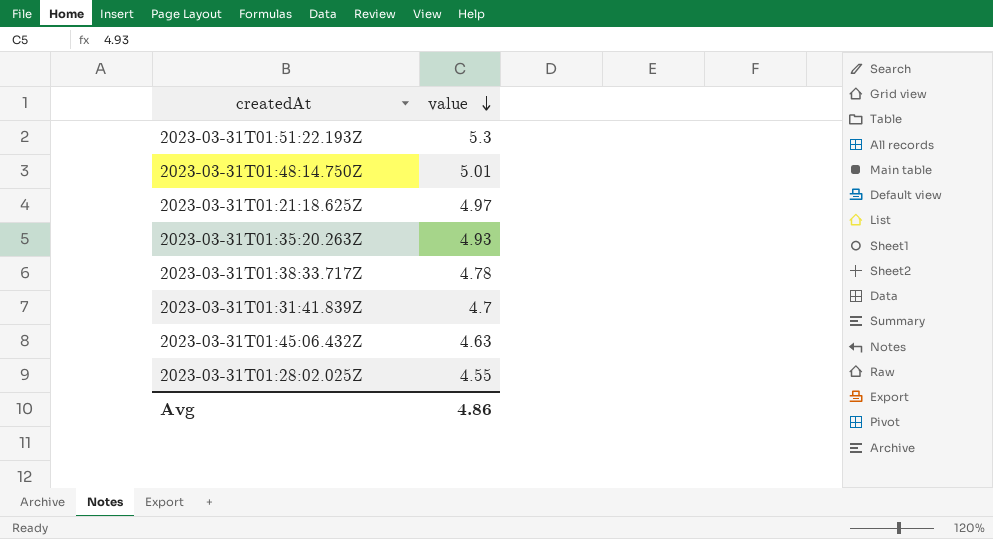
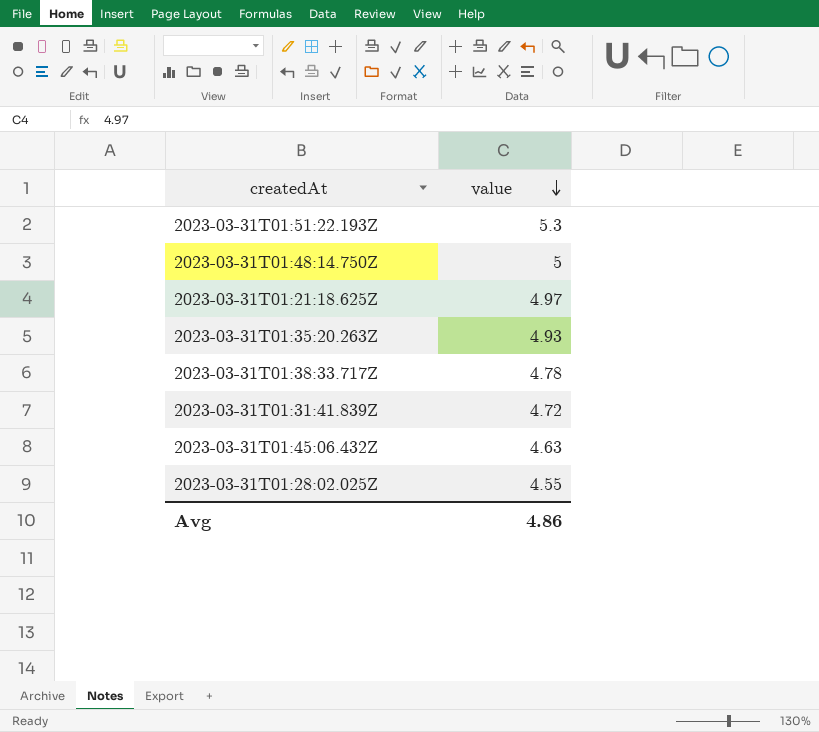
2023-03-31T01:48:14.750Z | value: 5.01 -> 5
2023-03-31T01:31:41.839Z | value: 4.7 -> 4.72

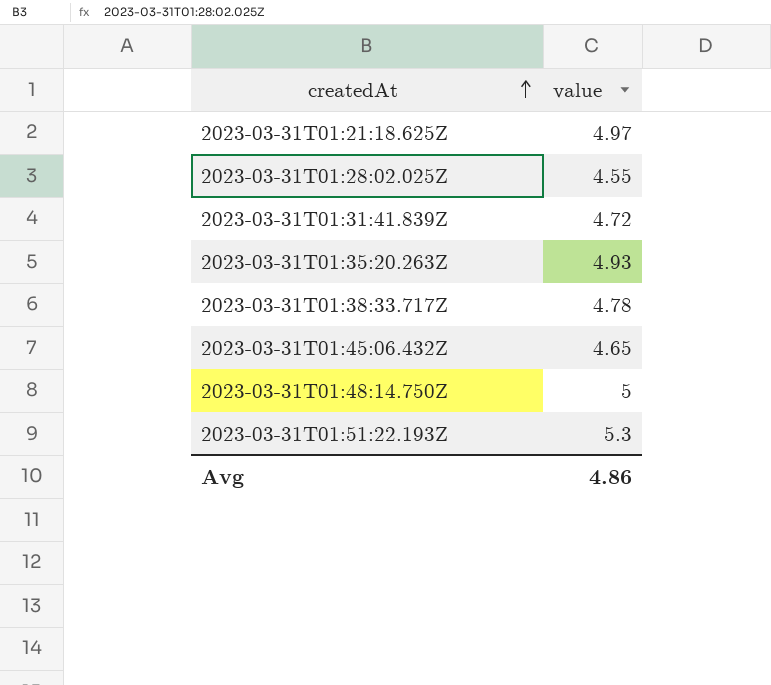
row order: value descending -> createdAt ascending
2023-03-31T01:45:06.432Z | value: 4.63 -> 4.65

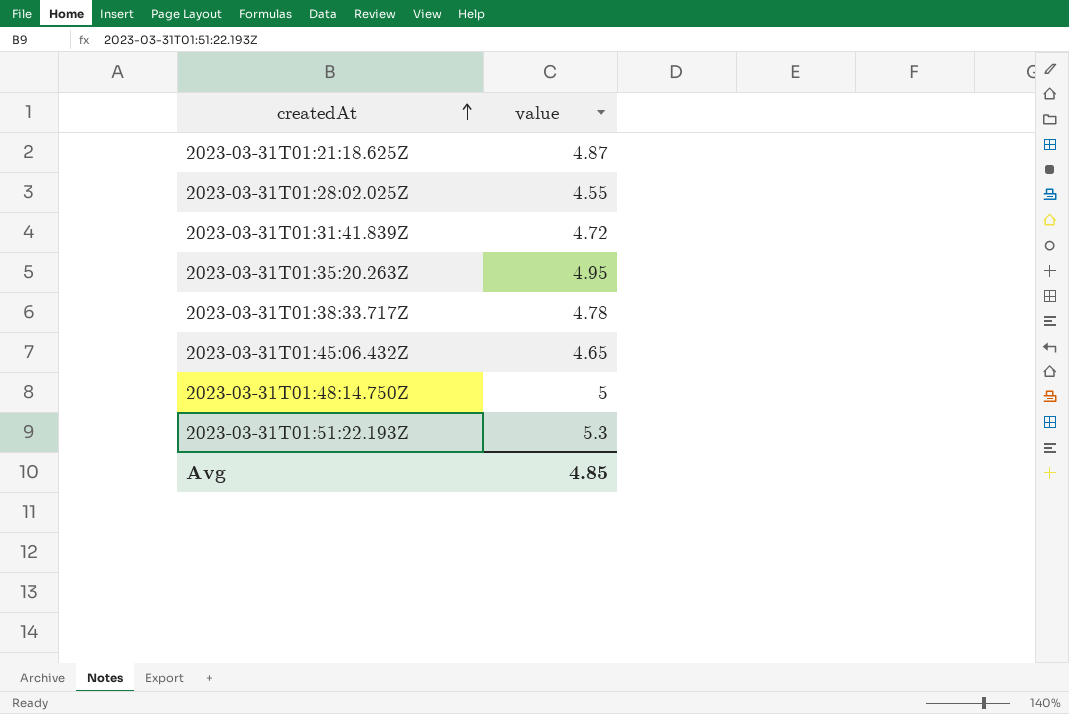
2023-03-31T01:21:18.625Z | value: 4.97 -> 4.87
2023-03-31T01:35:20.263Z | value: 4.93 -> 4.95
Avg | value: 4.86 -> 4.85

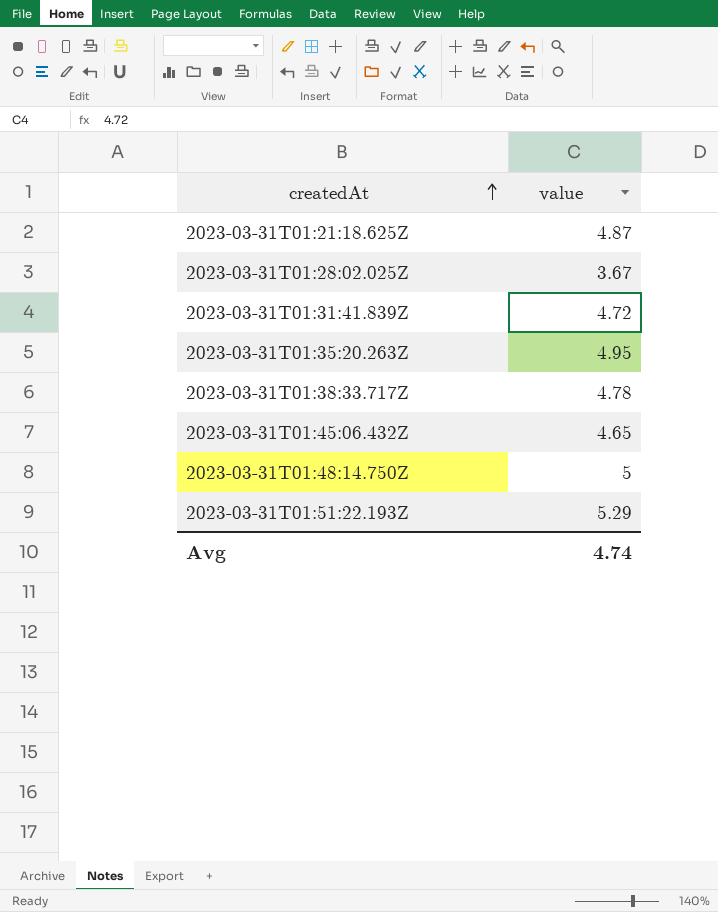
2023-03-31T01:28:02.025Z | value: 4.55 -> 3.67
2023-03-31T01:51:22.193Z | value: 5.3 -> 5.29
Avg | value: 4.85 -> 4.74

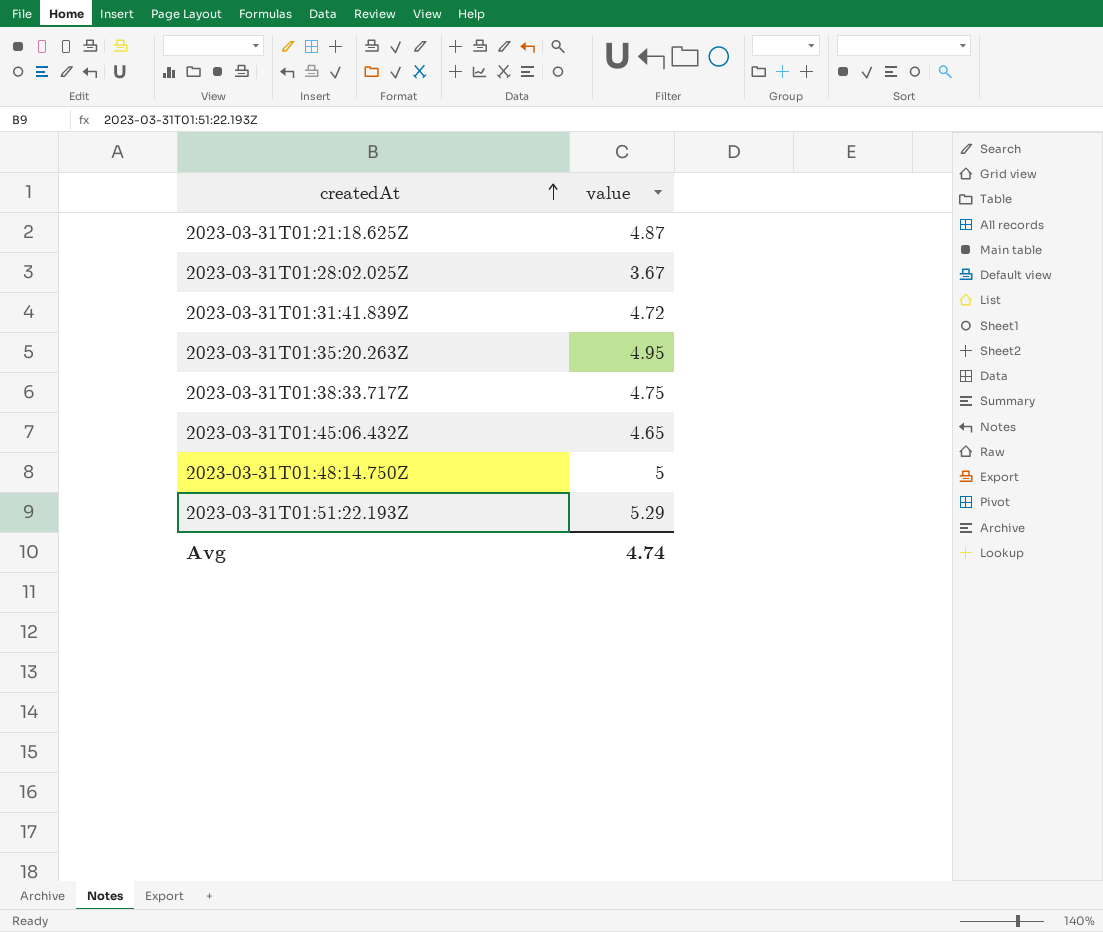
2023-03-31T01:38:33.717Z | value: 4.78 -> 4.75

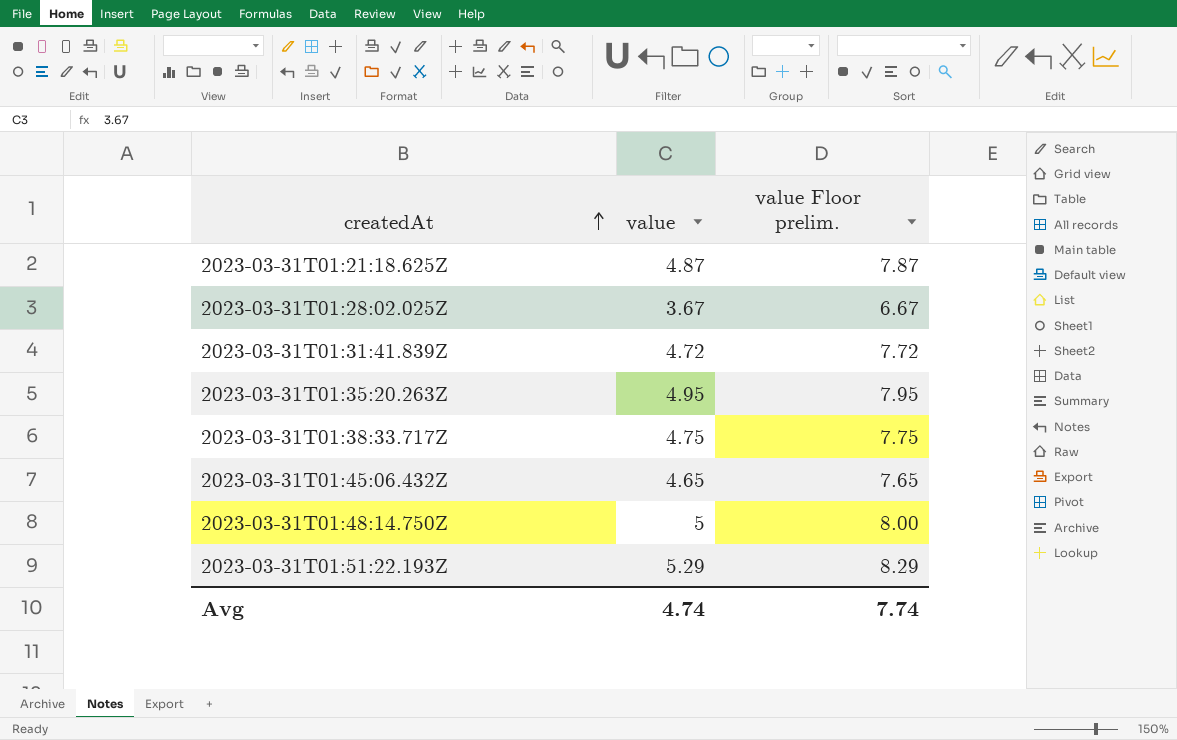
column value Floor prelim. | formula: none -> [value] + 3

